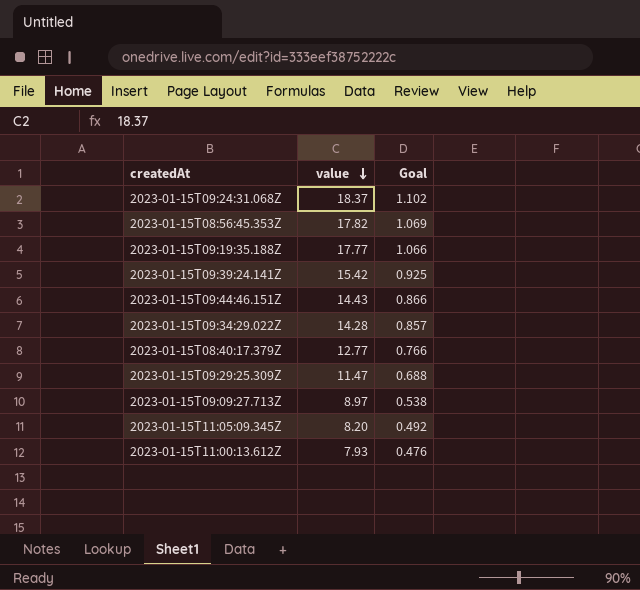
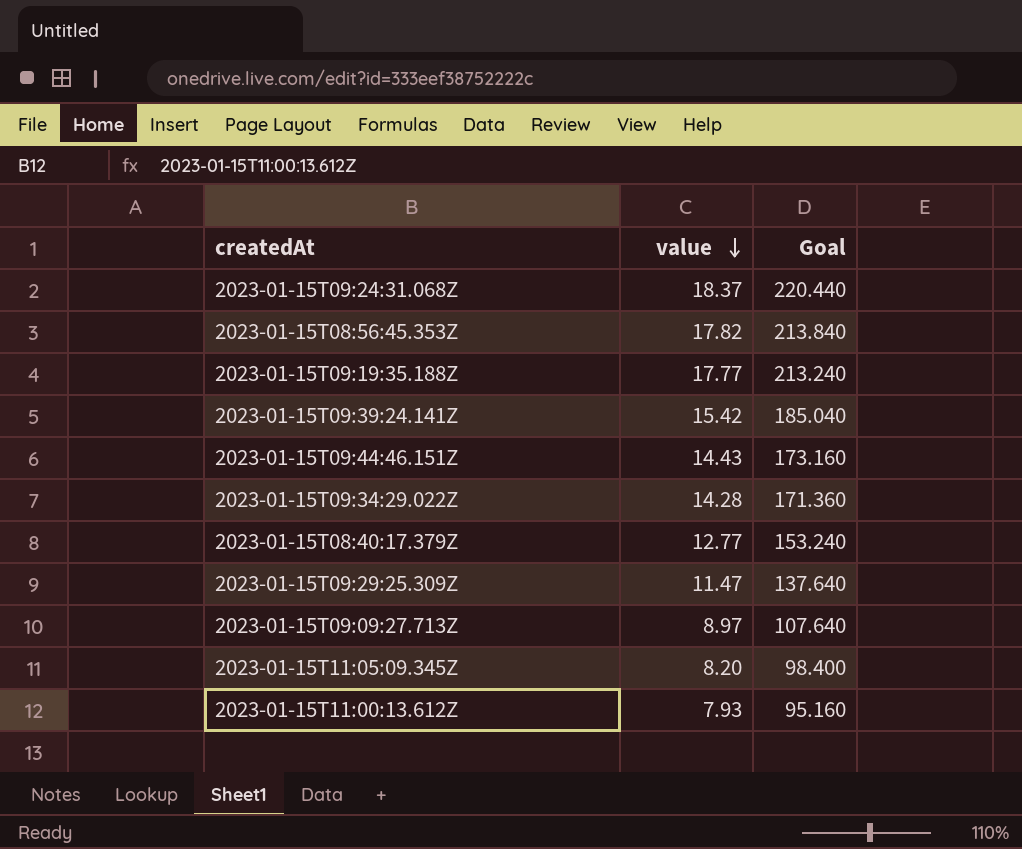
column Goal | formula: [value] * 0.06 -> [value] * 12

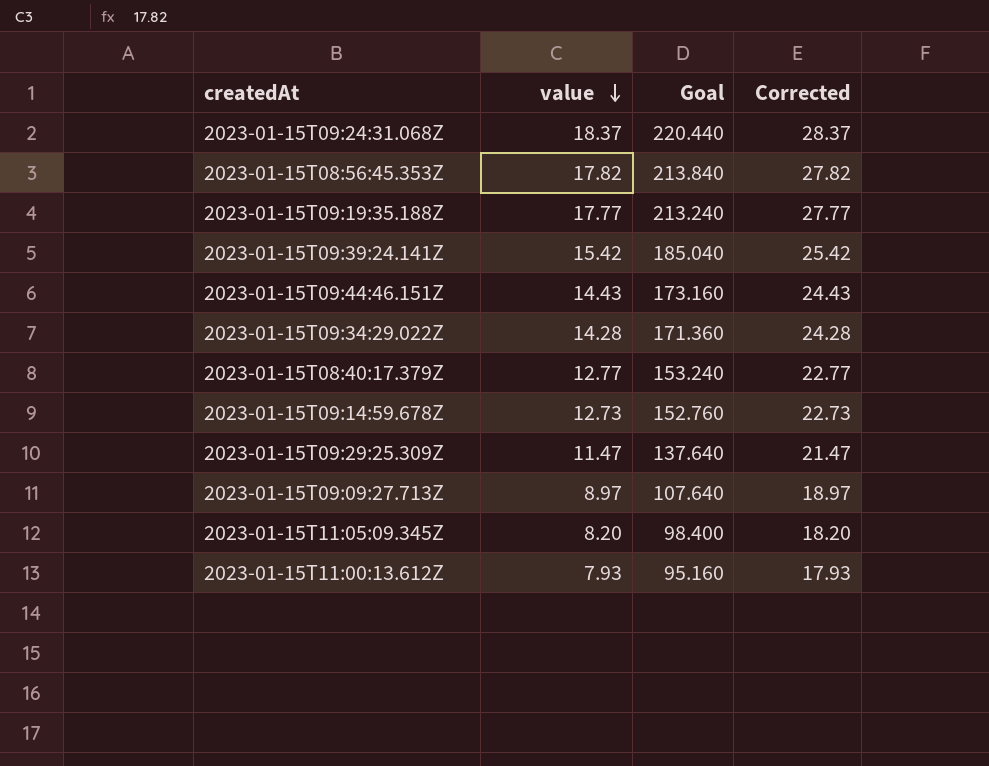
column Corrected | formula: none -> [value] + 10
row 2023-01-15T09:14:59.678Z: none -> 12.73 | 152.760 | 22.73

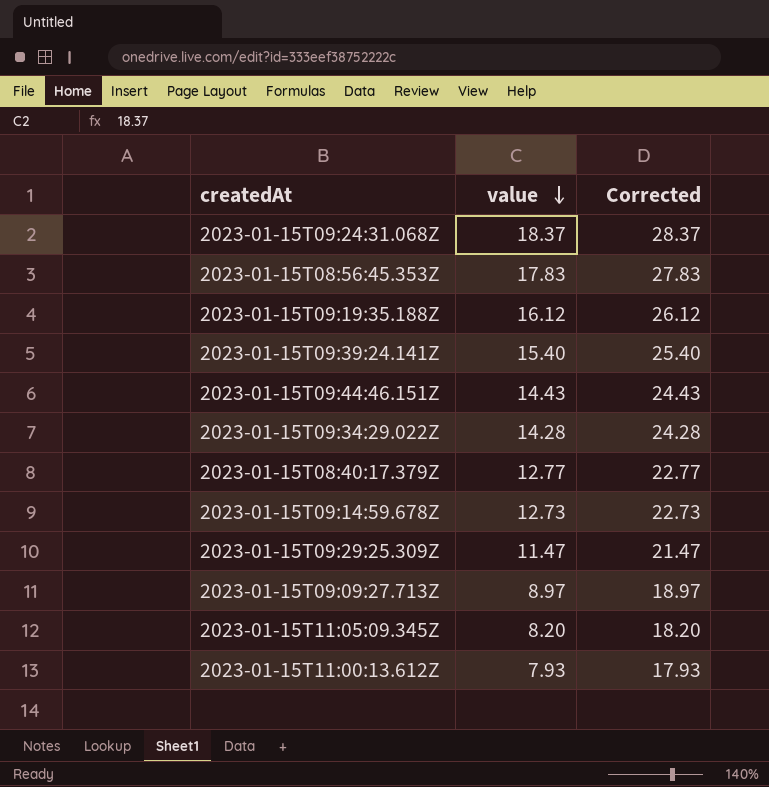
column Goal | formula: [value] * 12 -> none
2023-01-15T08:56:45.353Z | value: 17.82 -> 17.83
2023-01-15T08:56:45.353Z | Corrected: 27.82 -> 27.83
2023-01-15T09:19:35.188Z | value: 17.77 -> 16.12
2023-01-15T09:19:35.188Z | Corrected: 27.77 -> 26.12
2023-01-15T09:39:24.141Z | value: 15.42 -> 15.40
2023-01-15T09:39:24.141Z | Corrected: 25.42 -> 25.40

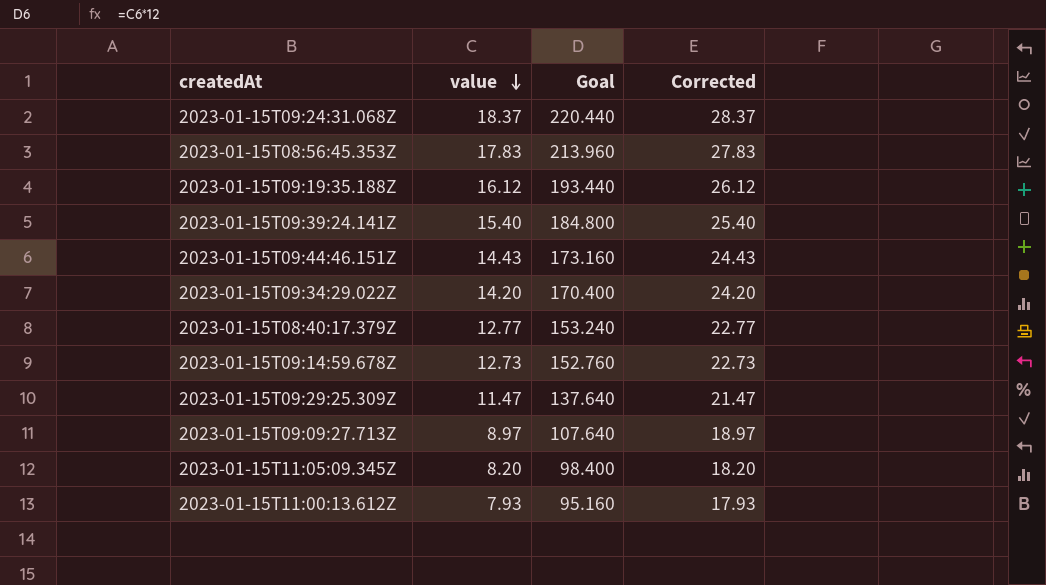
column Goal | formula: none -> [value] * 12
2023-01-15T09:34:29.022Z | value: 14.28 -> 14.20
2023-01-15T09:34:29.022Z | Corrected: 24.28 -> 24.20

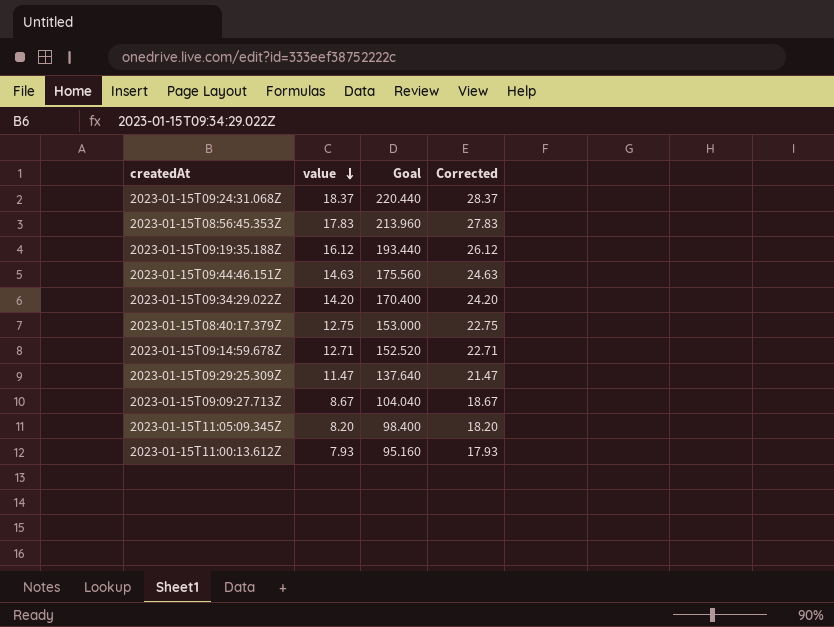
row 2023-01-15T09:39:24.141Z: 15.40 | 184.800 | 25.40 -> none
2023-01-15T09:44:46.151Z | value: 14.43 -> 14.63
2023-01-15T09:44:46.151Z | Goal: 173.160 -> 175.560
2023-01-15T09:44:46.151Z | Corrected: 24.43 -> 24.63
2023-01-15T08:40:17.379Z | value: 12.77 -> 12.75
2023-01-15T08:40:17.379Z | Goal: 153.240 -> 153.000
2023-01-15T08:40:17.379Z | Corrected: 22.77 -> 22.75
2023-01-15T09:14:59.678Z | value: 12.73 -> 12.71
2023-01-15T09:14:59.678Z | Goal: 152.760 -> 152.520
2023-01-15T09:14:59.678Z | Corrected: 22.73 -> 22.71
2023-01-15T09:09:27.713Z | value: 8.97 -> 8.67
2023-01-15T09:09:27.713Z | Goal: 107.640 -> 104.040
2023-01-15T09:09:27.713Z | Corrected: 18.97 -> 18.67

